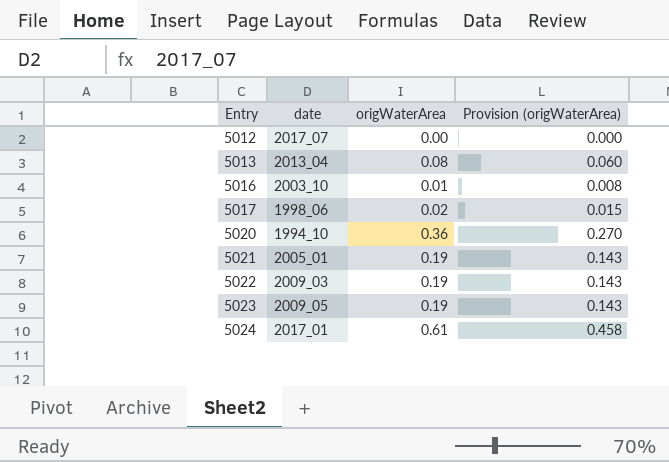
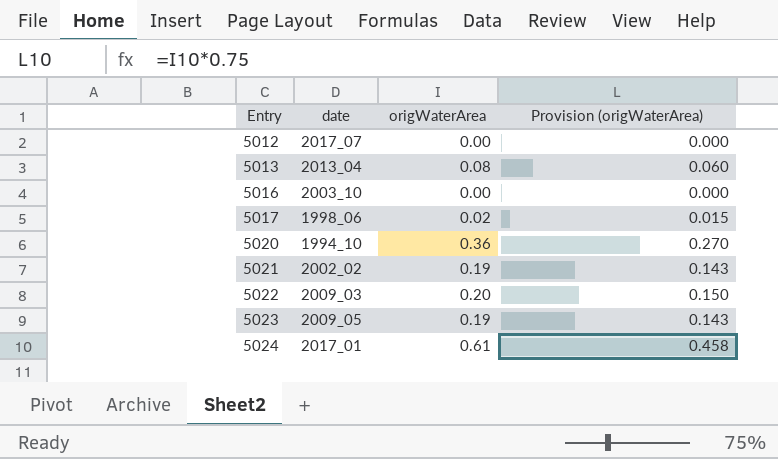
5016 | origWaterArea: 0.01 -> 0.00
5016 | Provision (origWaterArea): 0.008 -> 0.000
5021 | date: 2005_01 -> 2002_02
5022 | origWaterArea: 0.19 -> 0.20
5022 | Provision (origWaterArea): 0.143 -> 0.150

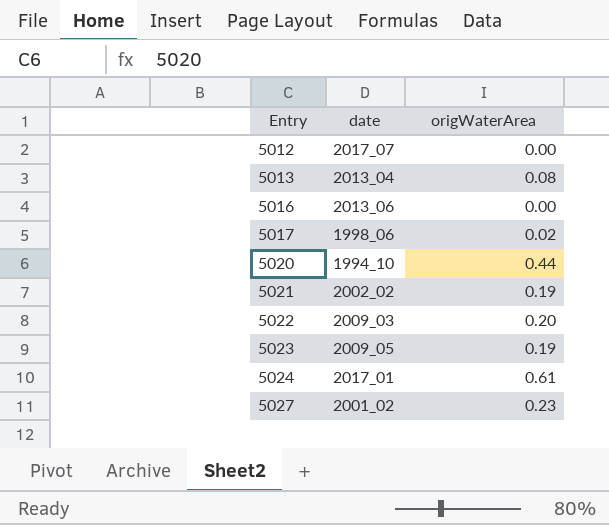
column Provision (origWaterArea) | formula: [origWaterArea] * 0.75 -> none
5016 | date: 2003_10 -> 2013_06
5020 | origWaterArea: 0.36 -> 0.44
row 5027: none -> 2001_02 | 0.23

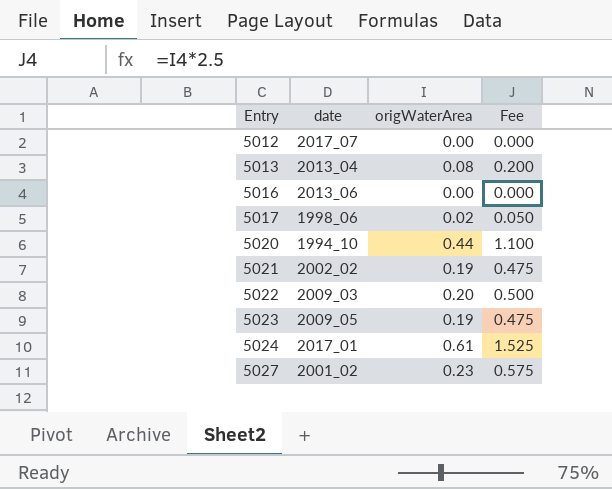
column Fee | formula: none -> [origWaterArea] * 2.5

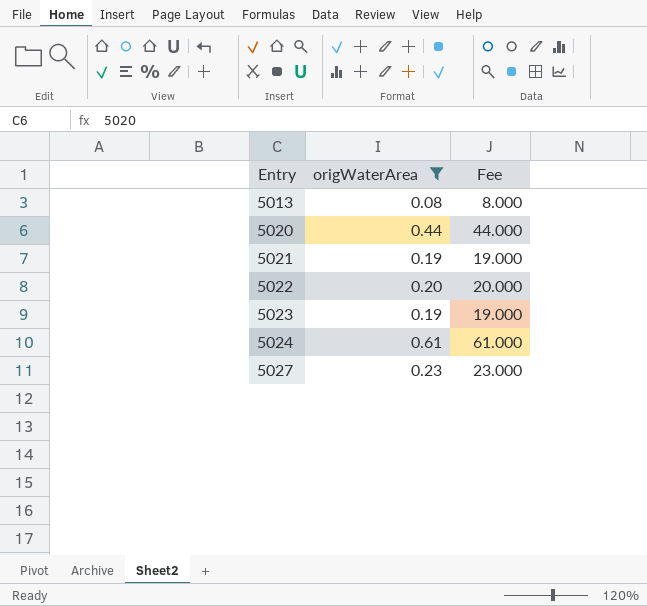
filter: none -> origWaterArea >= 0.08
column date | position: 2 -> none
column Fee | formula: [origWaterArea] * 2.5 -> [origWaterArea] * 100

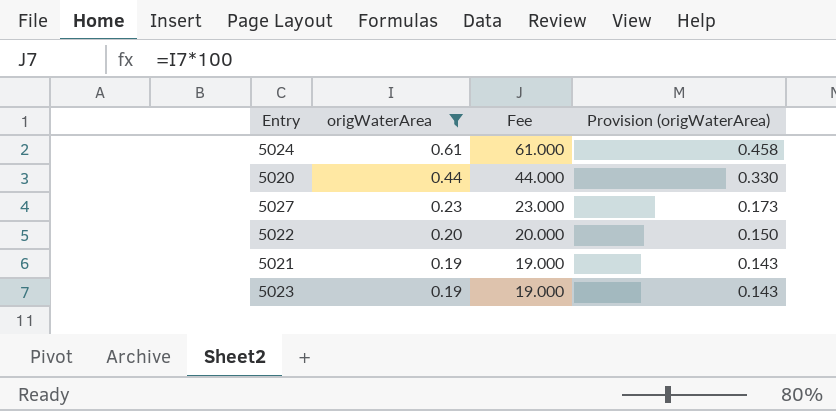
row order: Entry ascending -> origWaterArea descending
column Provision (origWaterArea) | formula: none -> [origWaterArea] * 0.75
row 5013: 0.08 | 8.000 -> none

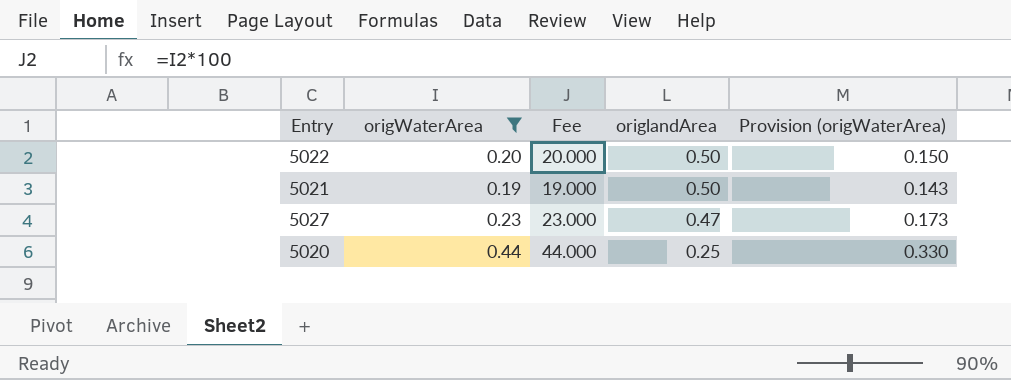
row order: origWaterArea descending -> origlandArea descending
column origlandArea | position: none -> 4
row 5024: 0.61 | 61.000 | 0.458 -> none
row 5023: 0.19 | 19.000 | 0.143 -> none

